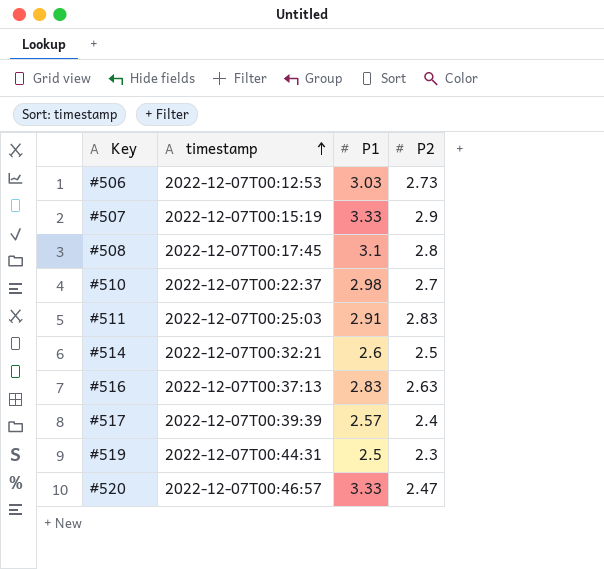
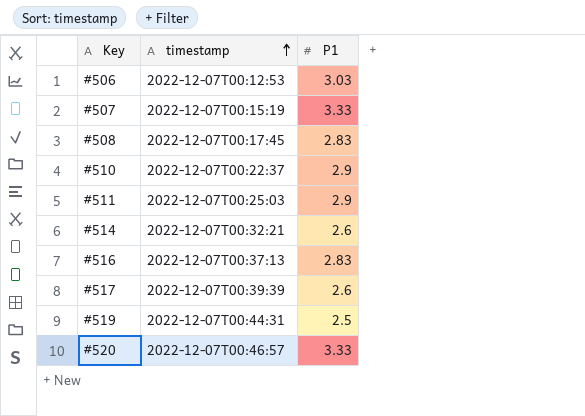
column P2 | position: 4 -> none
#508 | P1: 3.1 -> 2.83
#510 | P1: 2.98 -> 2.9
#511 | P1: 2.91 -> 2.9
#517 | P1: 2.57 -> 2.6

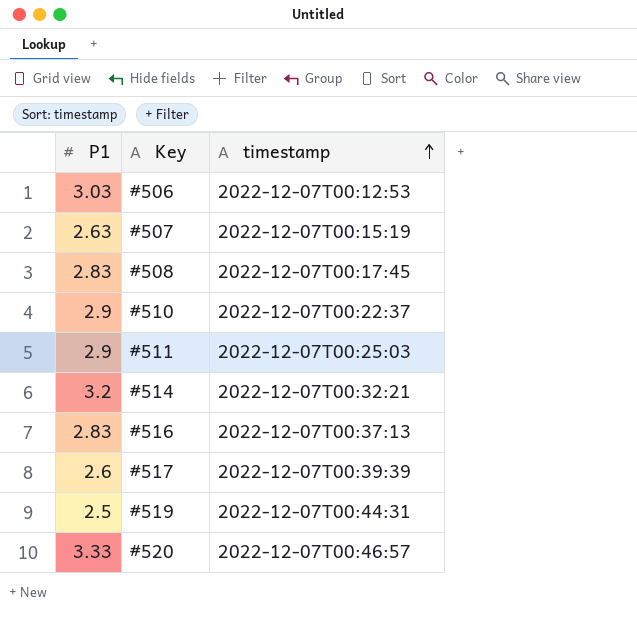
column P1 | position: 3 -> 1
#507 | P1: 3.33 -> 2.63
#514 | P1: 2.6 -> 3.2

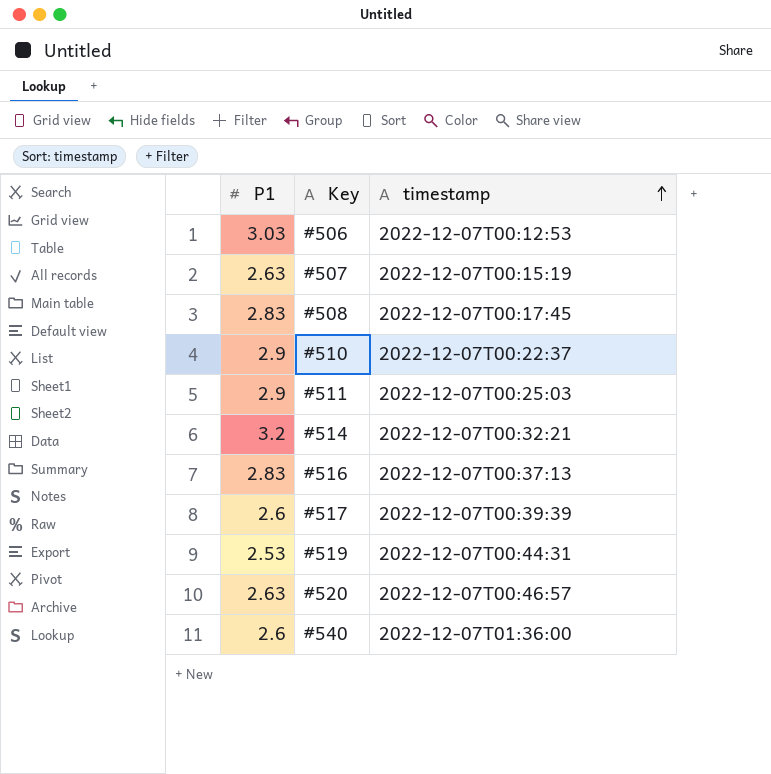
#519 | P1: 2.5 -> 2.53
#520 | P1: 3.33 -> 2.63
row #540: none -> 2.6 | 2022-12-07T01:36:00

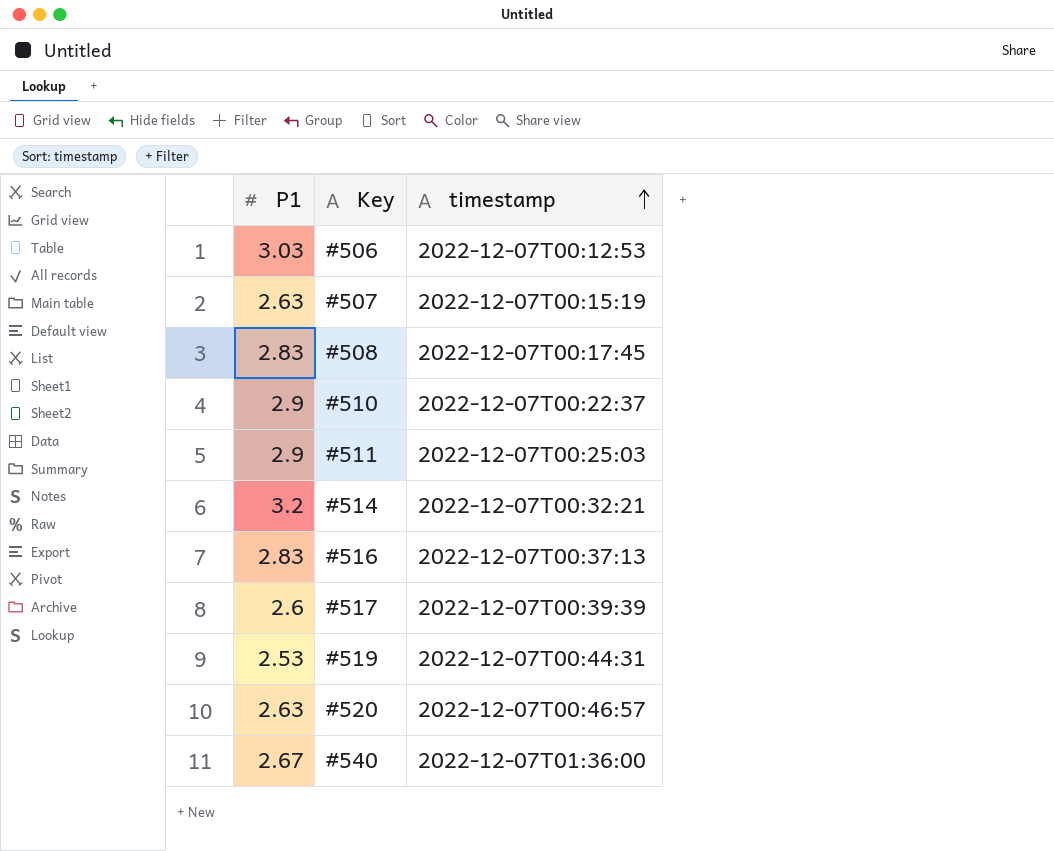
#540 | P1: 2.6 -> 2.67

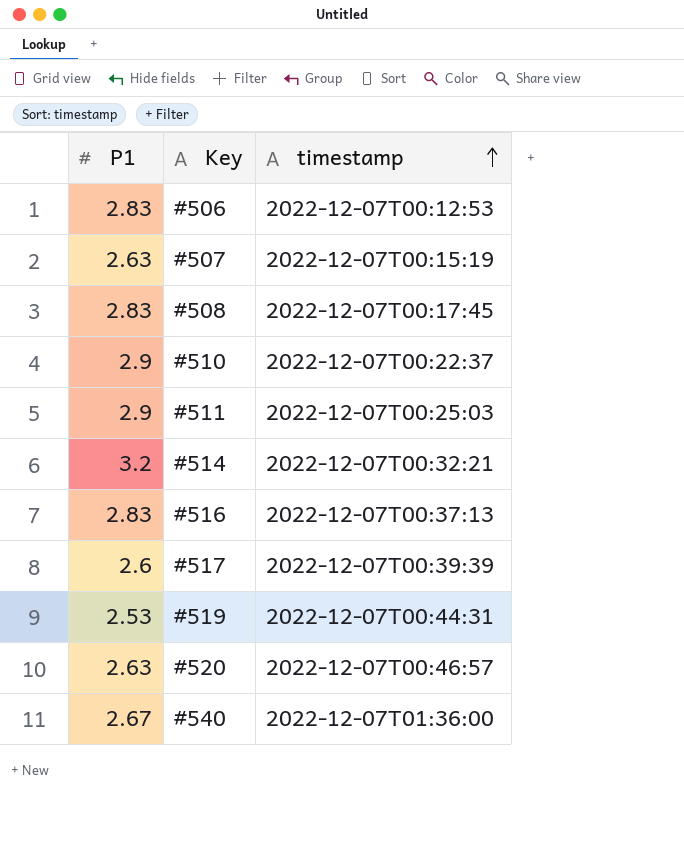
#506 | P1: 3.03 -> 2.83

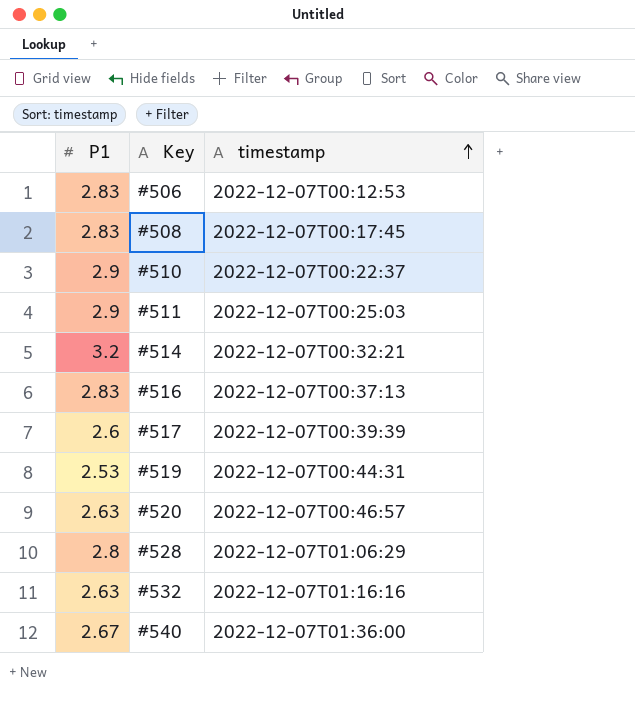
row #507: 2.63 | 2022-12-07T00:15:19 -> none
row #528: none -> 2.8 | 2022-12-07T01:06:29
row #532: none -> 2.63 | 2022-12-07T01:16:16

